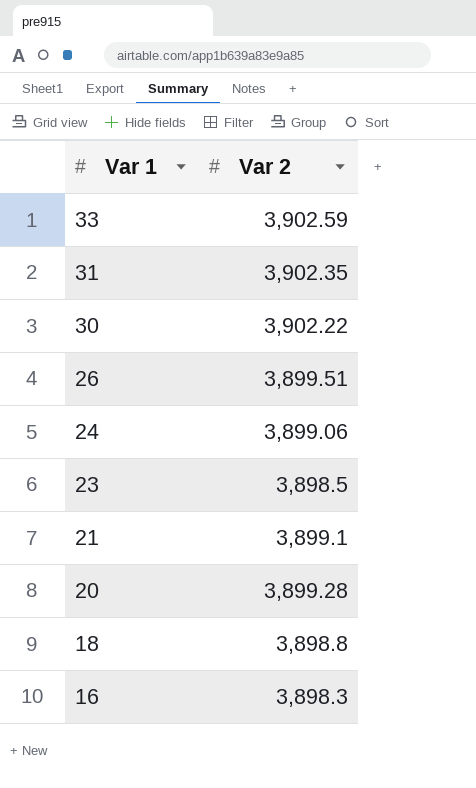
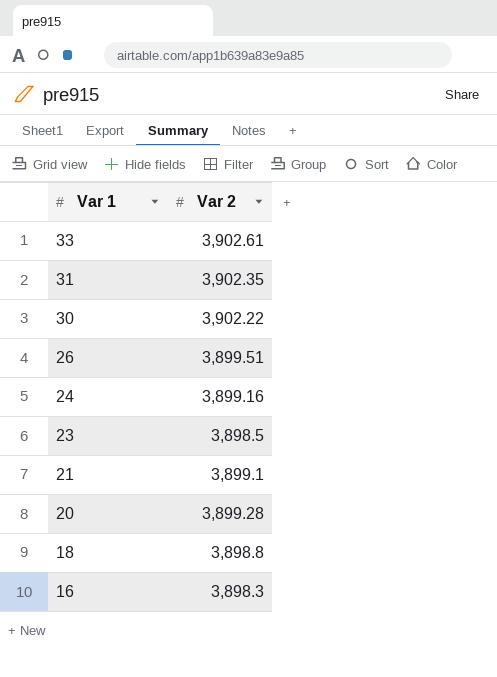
33 | Var 2: 3,902.59 -> 3,902.61
24 | Var 2: 3,899.06 -> 3,899.16

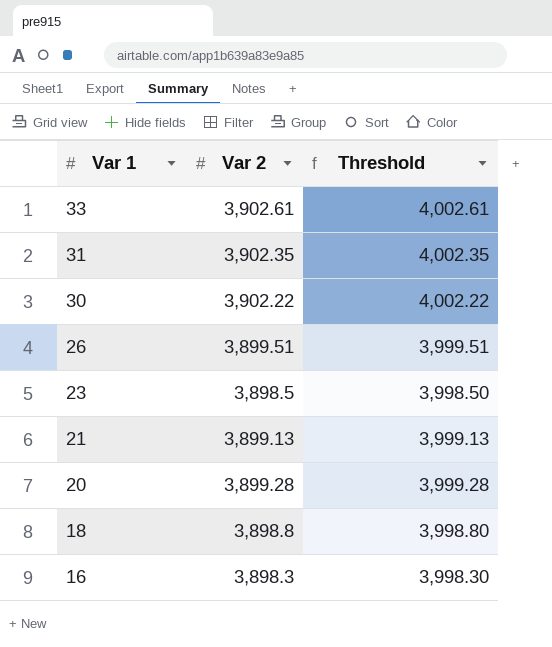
column Threshold | formula: none -> [Var 2] + 100
row 24: 3,899.16 -> none
21 | Var 2: 3,899.1 -> 3,899.13

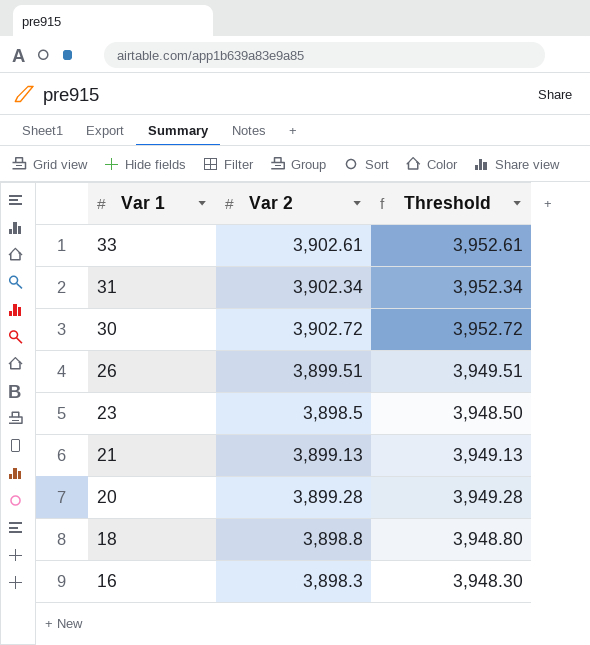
column Threshold | formula: [Var 2] + 100 -> [Var 2] + 50
31 | Var 2: 3,902.35 -> 3,902.34
30 | Var 2: 3,902.22 -> 3,902.72

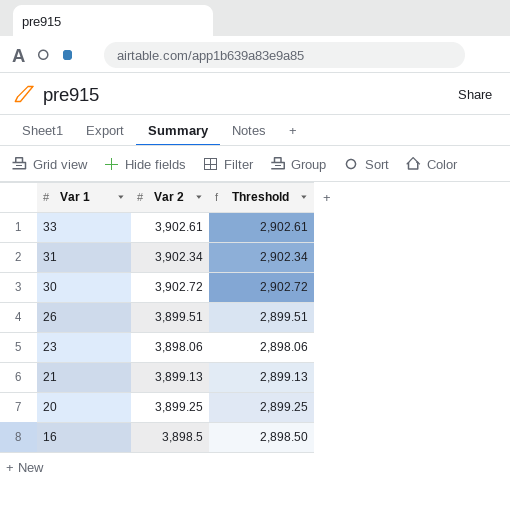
column Threshold | formula: [Var 2] + 50 -> [Var 2] - 1000
row 18: 3,898.8 | 3,948.80 -> none
23 | Var 2: 3,898.5 -> 3,898.06
20 | Var 2: 3,899.28 -> 3,899.25
16 | Var 2: 3,898.3 -> 3,898.5

